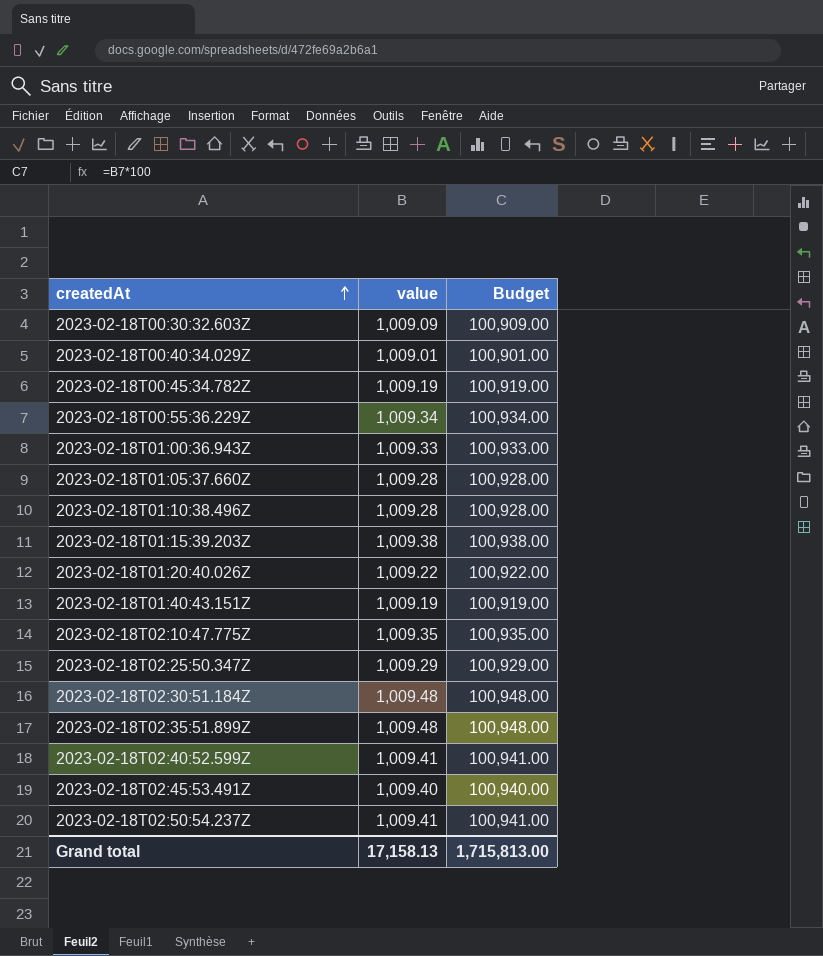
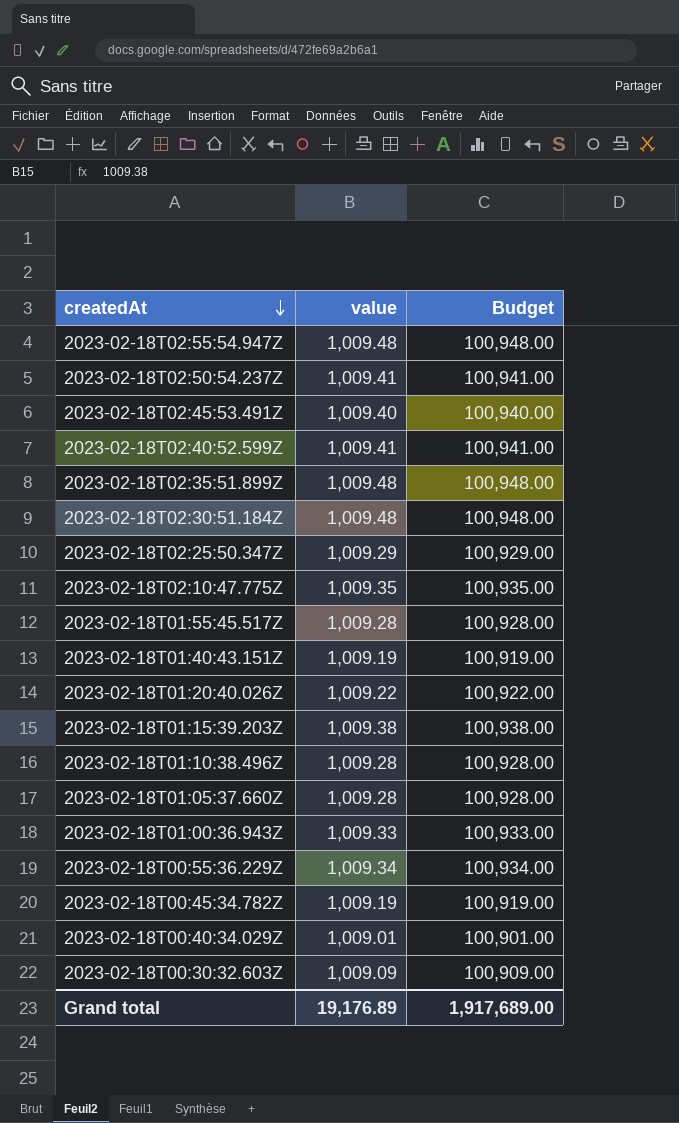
row order: createdAt ascending -> createdAt descending
row 2023-02-18T02:55:54.947Z: none -> 1,009.48 | 100,948.00
row 2023-02-18T01:55:45.517Z: none -> 1,009.28 | 100,928.00
Grand total | value: 17,158.13 -> 19,176.89
Grand total | Budget: 1,715,813.00 -> 1,917,689.00

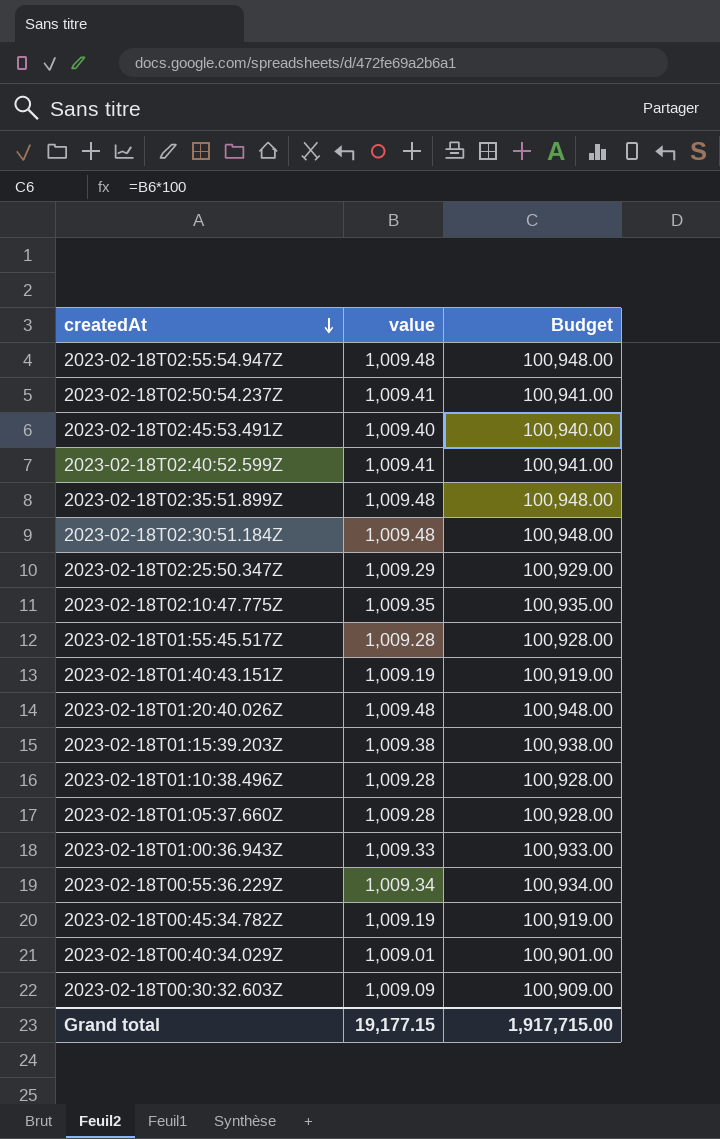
2023-02-18T01:20:40.026Z | value: 1,009.22 -> 1,009.48
2023-02-18T01:20:40.026Z | Budget: 100,922.00 -> 100,948.00
Grand total | value: 19,176.89 -> 19,177.15
Grand total | Budget: 1,917,689.00 -> 1,917,715.00

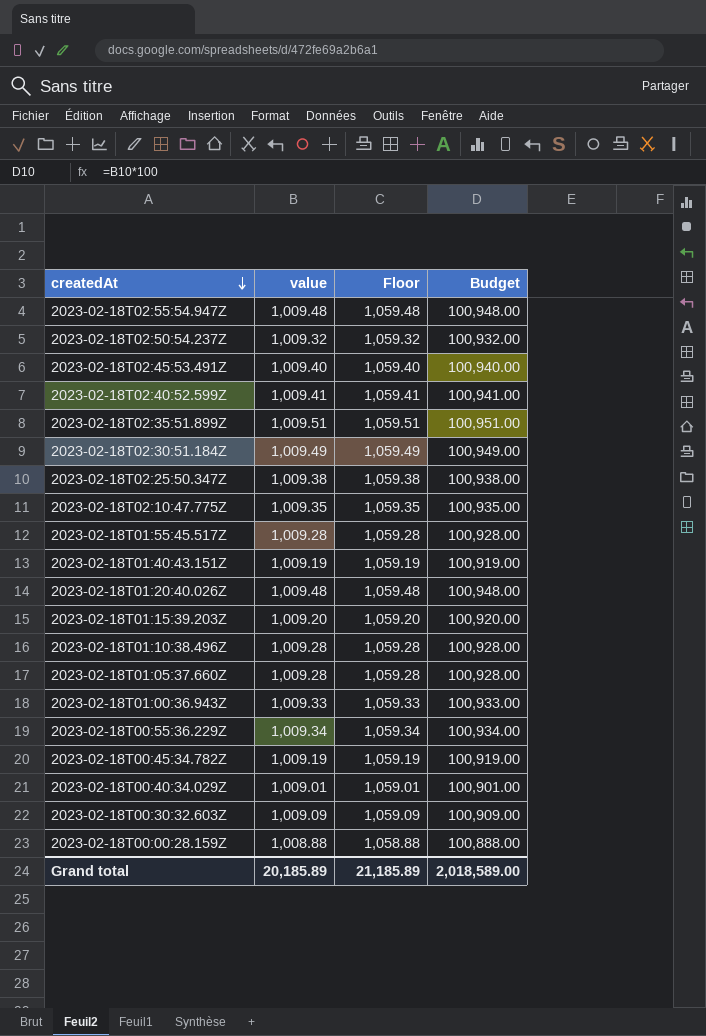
column Floor | formula: none -> [value] + 50
2023-02-18T02:50:54.237Z | value: 1,009.41 -> 1,009.32
2023-02-18T02:50:54.237Z | Budget: 100,941.00 -> 100,932.00
2023-02-18T02:35:51.899Z | value: 1,009.48 -> 1,009.51
2023-02-18T02:35:51.899Z | Budget: 100,948.00 -> 100,951.00
2023-02-18T02:30:51.184Z | value: 1,009.48 -> 1,009.49
2023-02-18T02:30:51.184Z | Budget: 100,948.00 -> 100,949.00
2023-02-18T02:25:50.347Z | value: 1,009.29 -> 1,009.38
2023-02-18T02:25:50.347Z | Budget: 100,929.00 -> 100,938.00
2023-02-18T01:15:39.203Z | value: 1,009.38 -> 1,009.20
2023-02-18T01:15:39.203Z | Budget: 100,938.00 -> 100,920.00
row 2023-02-18T00:00:28.159Z: none -> 1,008.88 | 1,058.88 | 100,888.00
Grand total | value: 19,177.15 -> 20,185.89
Grand total | Budget: 1,917,715.00 -> 2,018,589.00

